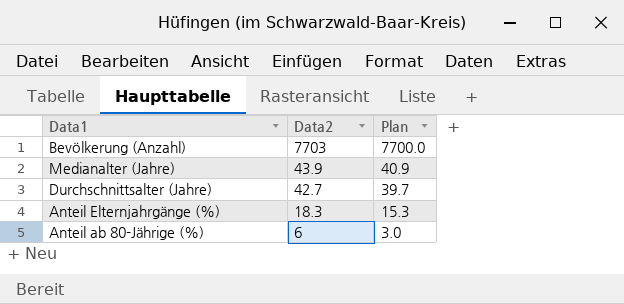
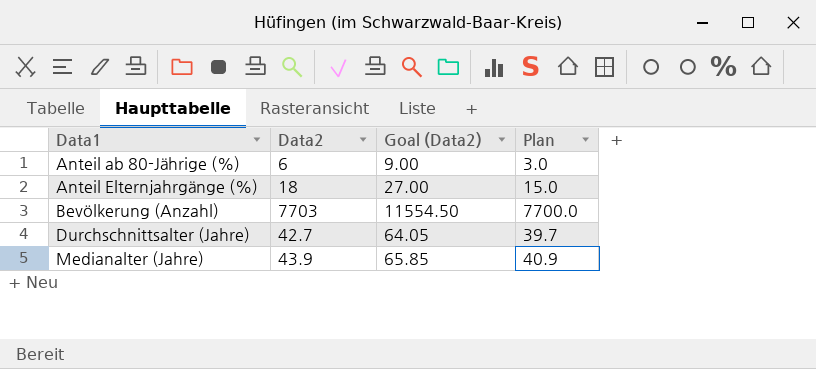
row order: Data2 descending -> Data1 ascending
column Goal (Data2) | formula: none -> [Data2] * 1.5
Anteil Elternjahrgänge (%) | Data2: 18.3 -> 18
Anteil Elternjahrgänge (%) | Plan: 15.3 -> 15.0

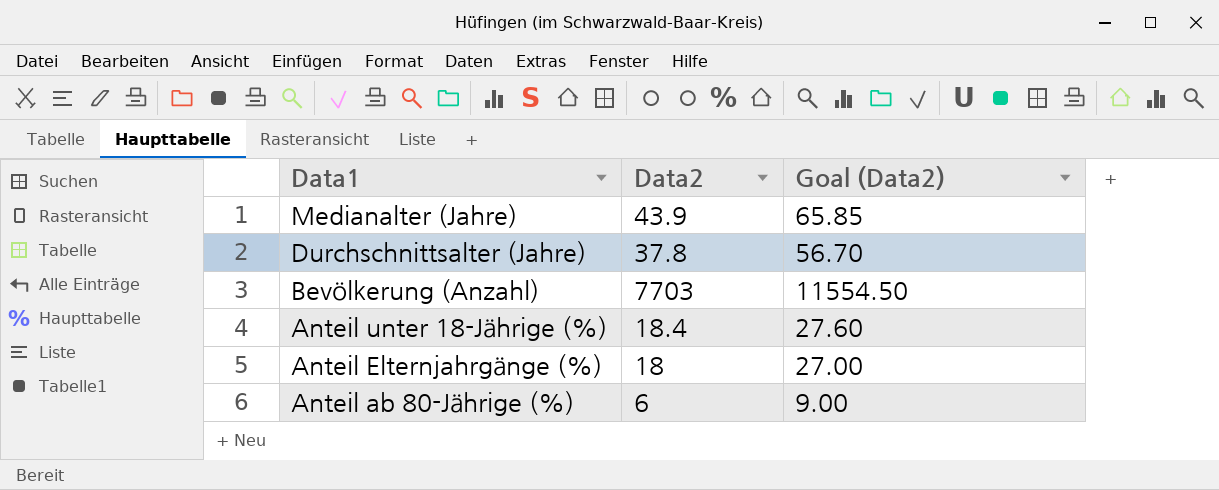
row order: Data1 ascending -> Data1 descending
column Plan | formula: [Data2] - 3 -> none
Durchschnittsalter (Jahre) | Data2: 42.7 -> 37.8
Durchschnittsalter (Jahre) | Goal (Data2): 64.05 -> 56.70
row Anteil unter 18-Jährige (%): none -> 18.4 | 27.60

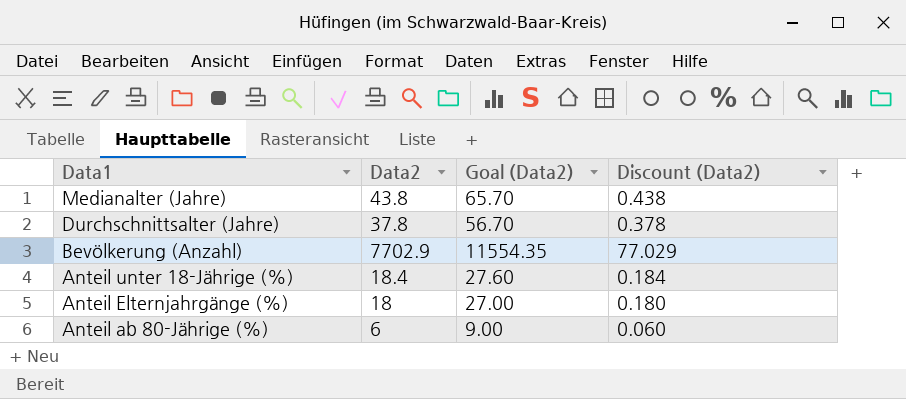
column Discount (Data2) | formula: none -> [Data2] * 0.01
Medianalter (Jahre) | Data2: 43.9 -> 43.8
Medianalter (Jahre) | Goal (Data2): 65.85 -> 65.70
Bevölkerung (Anzahl) | Data2: 7703 -> 7702.9
Bevölkerung (Anzahl) | Goal (Data2): 11554.50 -> 11554.35

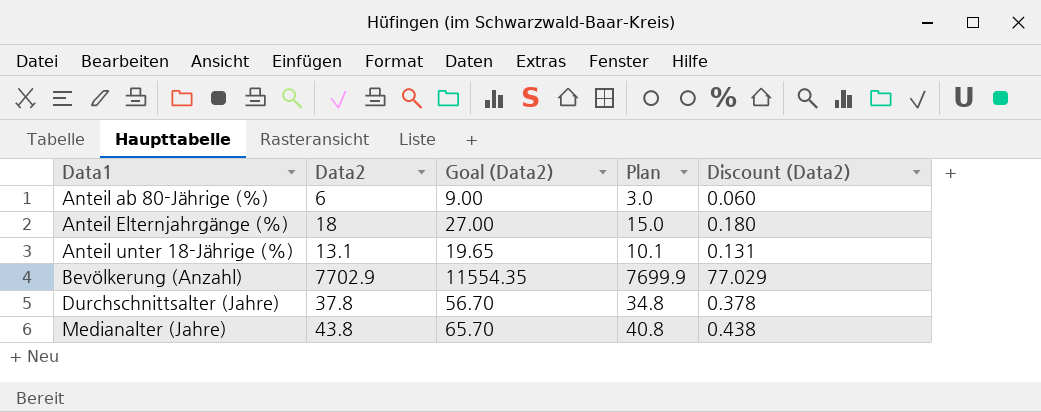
row order: Data1 descending -> Data1 ascending
column Plan | formula: none -> [Data2] - 3
Anteil unter 18-Jährige (%) | Data2: 18.4 -> 13.1
Anteil unter 18-Jährige (%) | Goal (Data2): 27.60 -> 19.65
Anteil unter 18-Jährige (%) | Discount (Data2): 0.184 -> 0.131

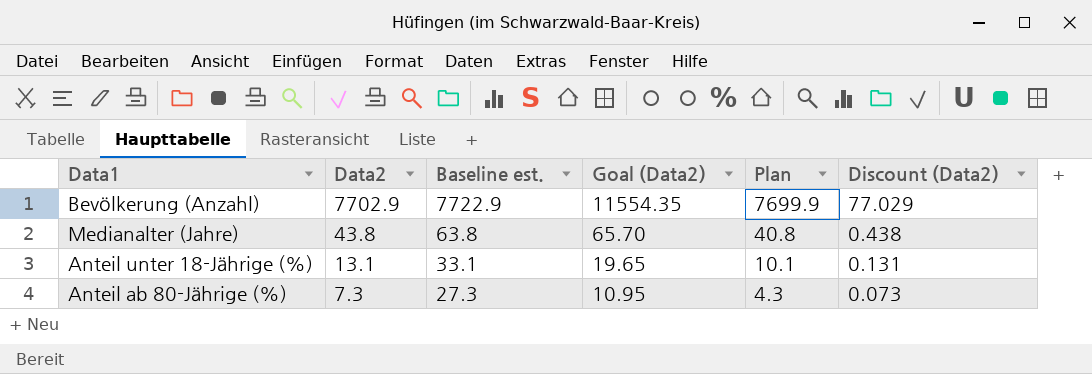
row order: Data1 ascending -> Data2 descending
column Baseline est. | formula: none -> [Data2] + 20
row Anteil Elternjahrgänge (%): 18 | 27.00 | 15.0 | 0.180 -> none
row Durchschnittsalter (Jahre): 37.8 | 56.70 | 34.8 | 0.378 -> none
Anteil ab 80-Jährige (%) | Data2: 6 -> 7.3
Anteil ab 80-Jährige (%) | Goal (Data2): 9.00 -> 10.95
Anteil ab 80-Jährige (%) | Plan: 3.0 -> 4.3
Anteil ab 80-Jährige (%) | Discount (Data2): 0.060 -> 0.073

